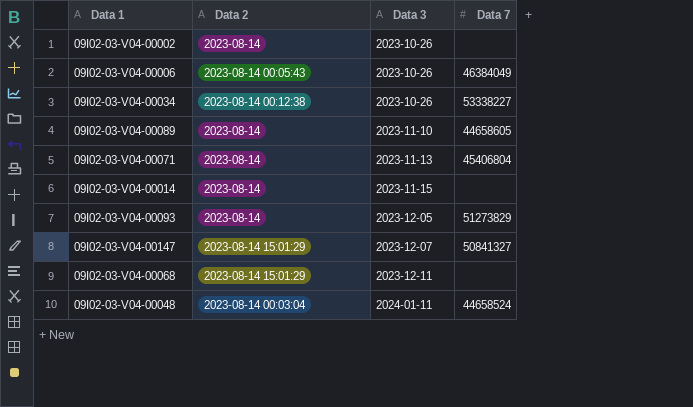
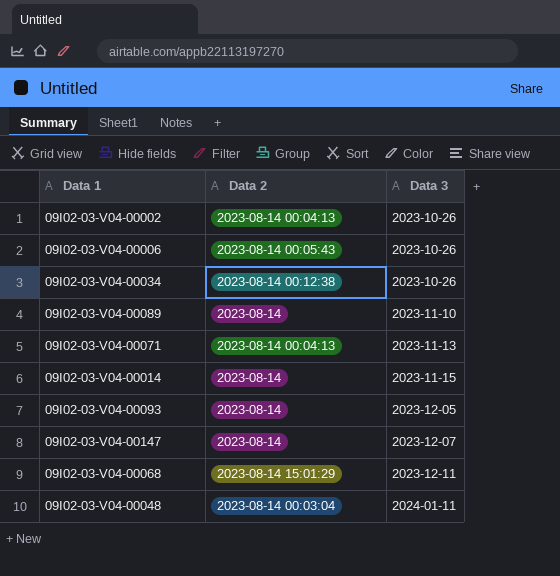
column Data 7 | position: 4 -> none
09I02-03-V04-00002 | Data 2: 2023-08-14 -> 2023-08-14 00:04:13
09I02-03-V04-00071 | Data 2: 2023-08-14 -> 2023-08-14 00:04:13
09I02-03-V04-00147 | Data 2: 2023-08-14 15:01:29 -> 2023-08-14

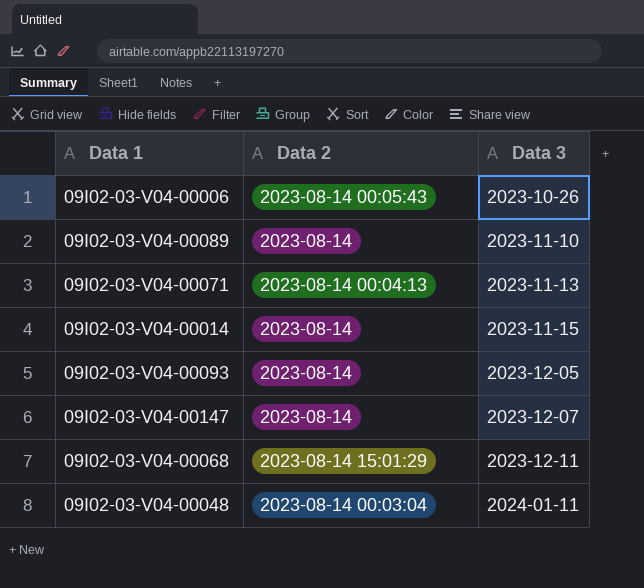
row 09I02-03-V04-00002: 2023-08-14 00:04:13 | 2023-10-26 -> none
row 09I02-03-V04-00034: 2023-08-14 00:12:38 | 2023-10-26 -> none

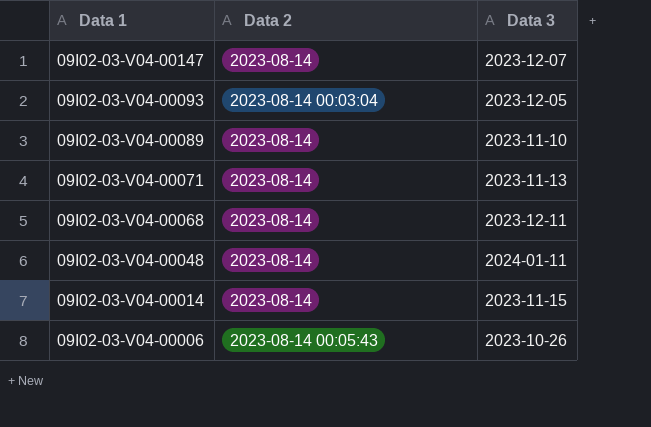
row order: Data 3 ascending -> Data 1 descending
09I02-03-V04-00093 | Data 2: 2023-08-14 -> 2023-08-14 00:03:04
09I02-03-V04-00071 | Data 2: 2023-08-14 00:04:13 -> 2023-08-14
09I02-03-V04-00068 | Data 2: 2023-08-14 15:01:29 -> 2023-08-14
09I02-03-V04-00048 | Data 2: 2023-08-14 00:03:04 -> 2023-08-14

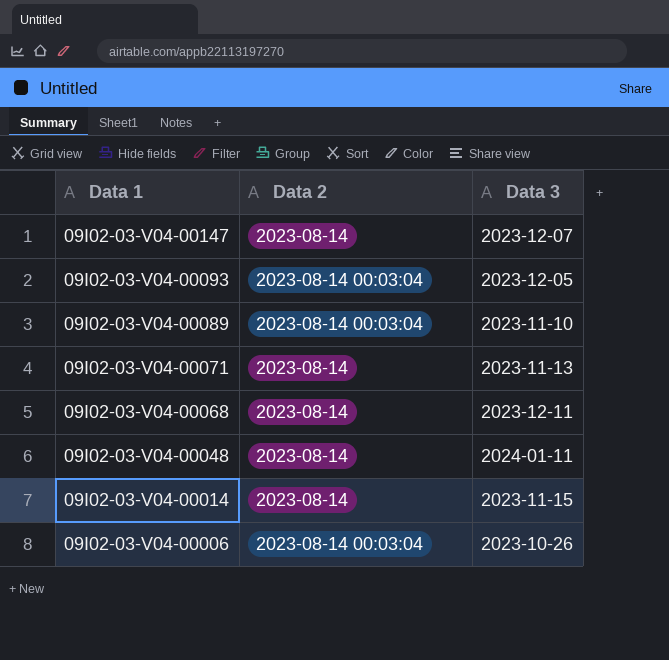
09I02-03-V04-00089 | Data 2: 2023-08-14 -> 2023-08-14 00:03:04
09I02-03-V04-00006 | Data 2: 2023-08-14 00:05:43 -> 2023-08-14 00:03:04

